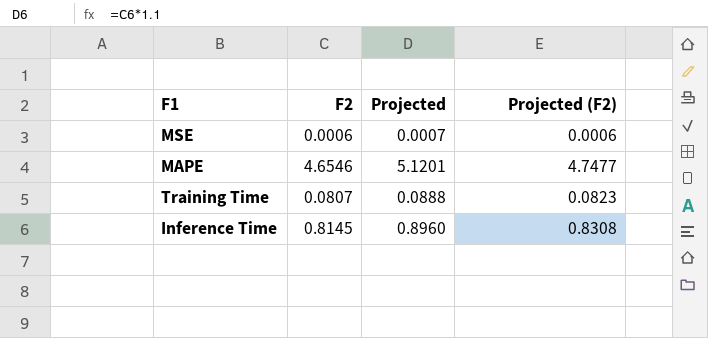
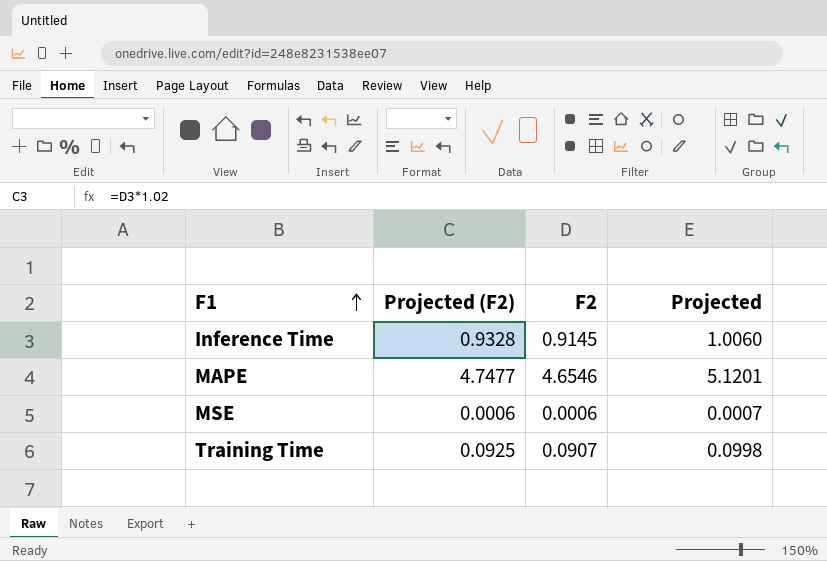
row order: none -> F1 ascending
column Projected (F2) | position: 4 -> 2
Inference Time | Projected (F2): 0.8308 -> 0.9328
Inference Time | F2: 0.8145 -> 0.9145
Inference Time | Projected: 0.8960 -> 1.0060
Training Time | Projected (F2): 0.0823 -> 0.0925
Training Time | F2: 0.0807 -> 0.0907
Training Time | Projected: 0.0888 -> 0.0998

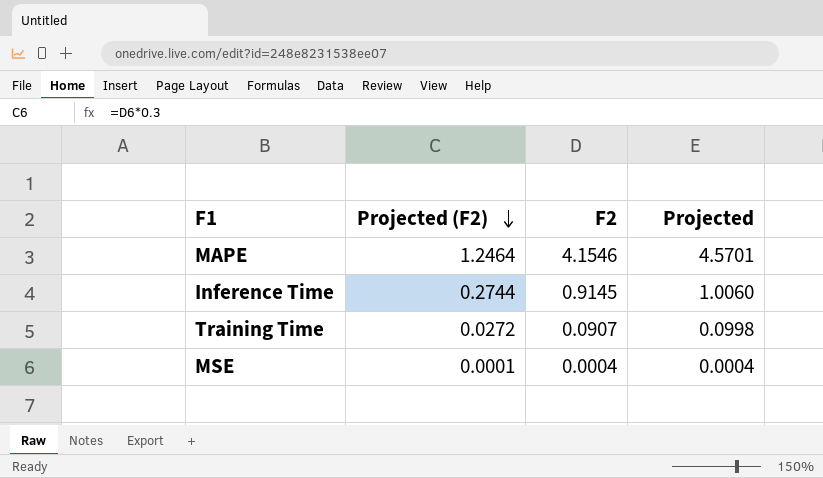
row order: F1 ascending -> Projected (F2) descending
column Projected (F2) | formula: [F2] * 1.02 -> [F2] * 0.3
MAPE | F2: 4.6546 -> 4.1546
MAPE | Projected: 5.1201 -> 4.5701
MSE | F2: 0.0006 -> 0.0004
MSE | Projected: 0.0007 -> 0.0004

